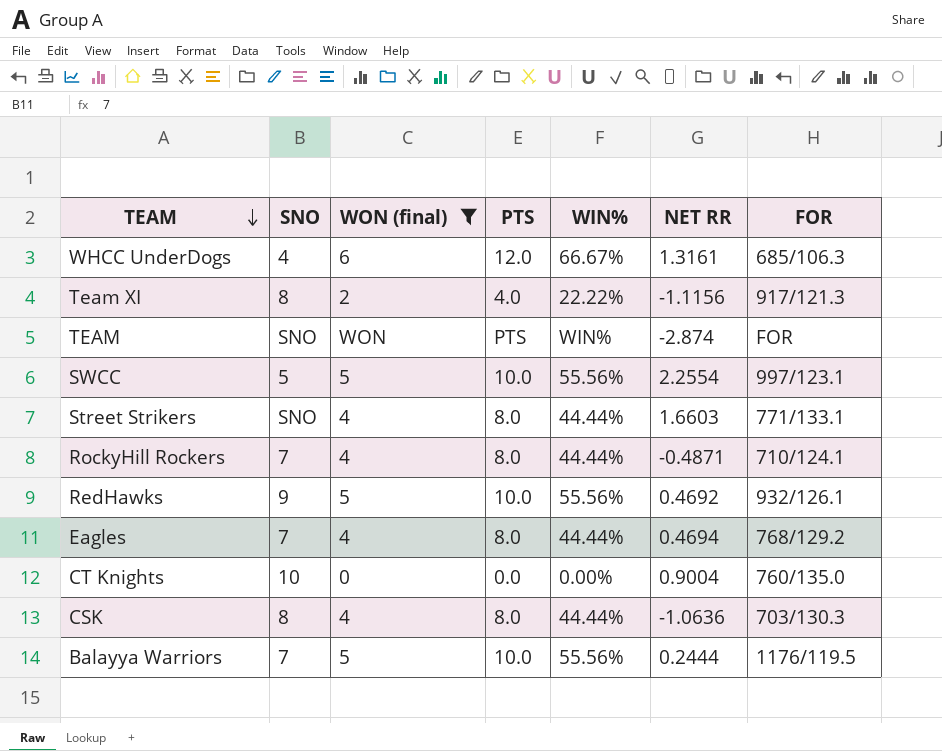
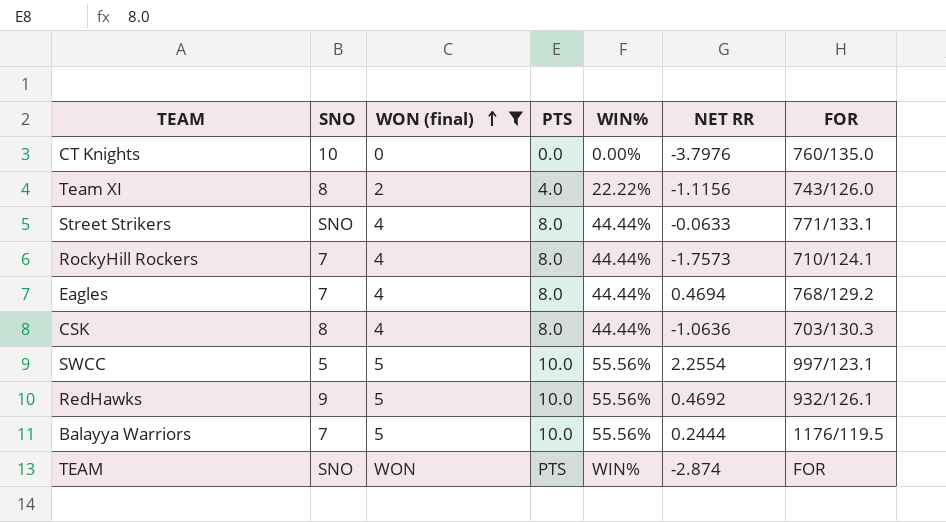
row order: TEAM descending -> WON (final) ascending
row WHCC UnderDogs: 4 | 6 | 12.0 | 66.67% | 1.3161 | 685/106.3 -> none
CT Knights | NET RR: 0.9004 -> -3.7976
Team XI | FOR: 917/121.3 -> 743/126.0
Street Strikers | NET RR: 1.6603 -> -0.0633
RockyHill Rockers | NET RR: -0.4871 -> -1.7573

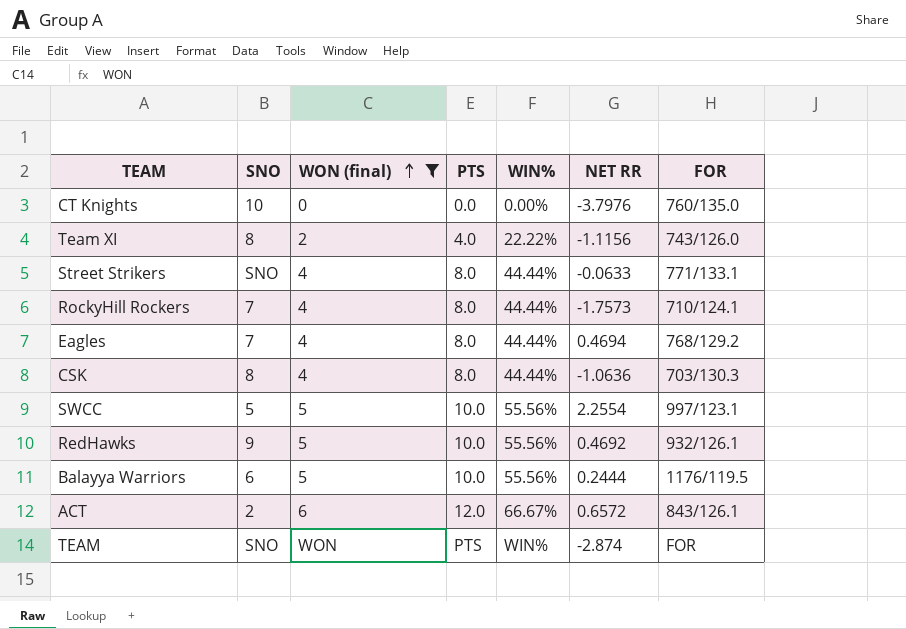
Balayya Warriors | SNO: 7 -> 6
row ACT: none -> 2 | 6 | 12.0 | 66.67% | 0.6572 | 843/126.1

